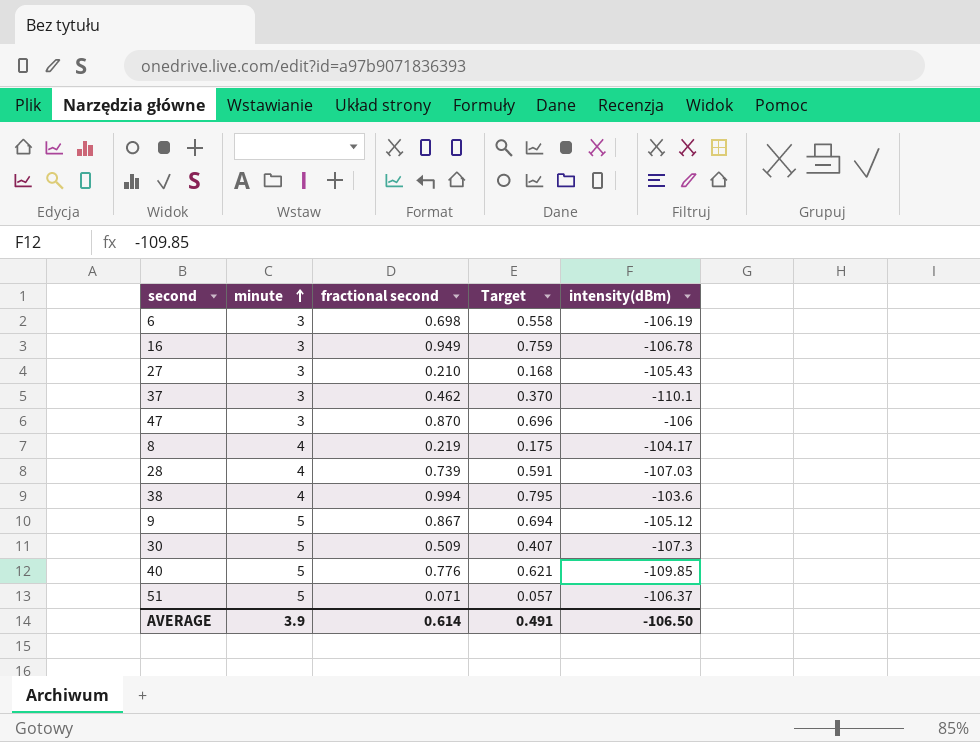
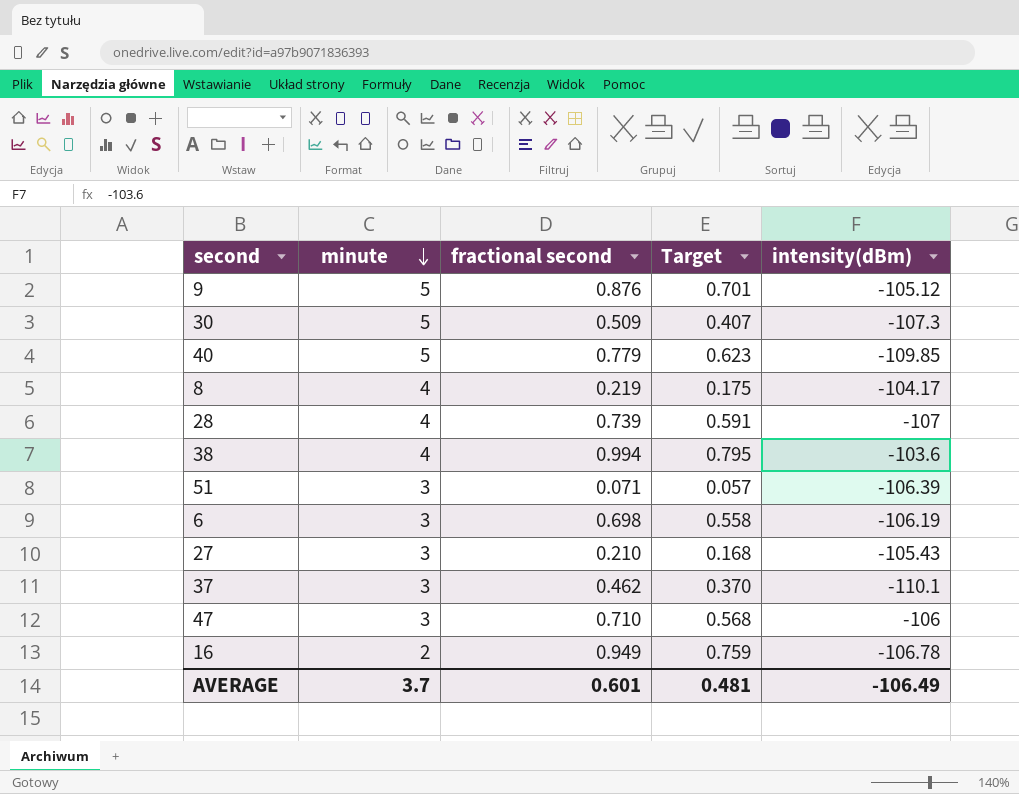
row order: minute ascending -> minute descending
9 | fractional second: 0.867 -> 0.876
9 | Target: 0.694 -> 0.701
40 | fractional second: 0.776 -> 0.779
40 | Target: 0.621 -> 0.623
28 | intensity(dBm): -107.03 -> -107
51 | minute: 5 -> 3
51 | intensity(dBm): -106.37 -> -106.39
47 | fractional second: 0.870 -> 0.710
47 | Target: 0.696 -> 0.568
16 | minute: 3 -> 2
AVERAGE | minute: 3.9 -> 3.7
AVERAGE | fractional second: 0.614 -> 0.601
AVERAGE | Target: 0.491 -> 0.481
AVERAGE | intensity(dBm): -106.50 -> -106.49

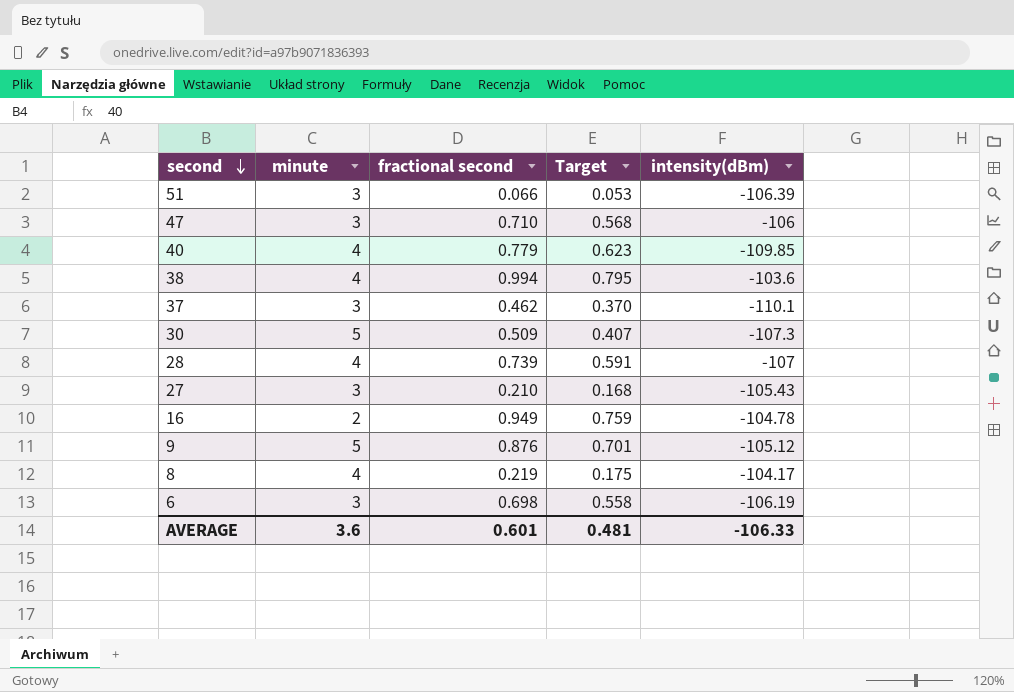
row order: minute descending -> second descending
51 | fractional second: 0.071 -> 0.066
51 | Target: 0.057 -> 0.053
40 | minute: 5 -> 4
16 | intensity(dBm): -106.78 -> -104.78
AVERAGE | minute: 3.7 -> 3.6
AVERAGE | intensity(dBm): -106.49 -> -106.33

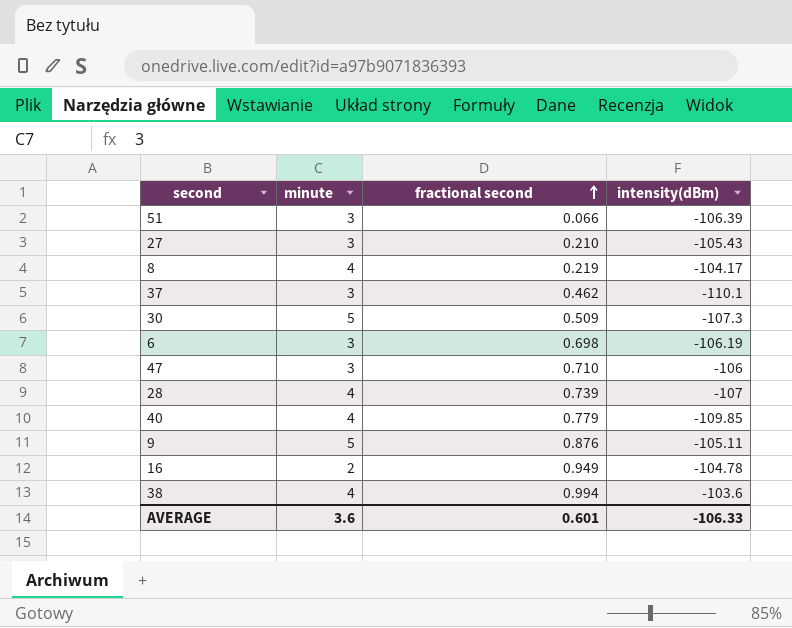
row order: second descending -> fractional second ascending
column Target | formula: [fractional second] * 0.8 -> none
9 | intensity(dBm): -105.12 -> -105.11

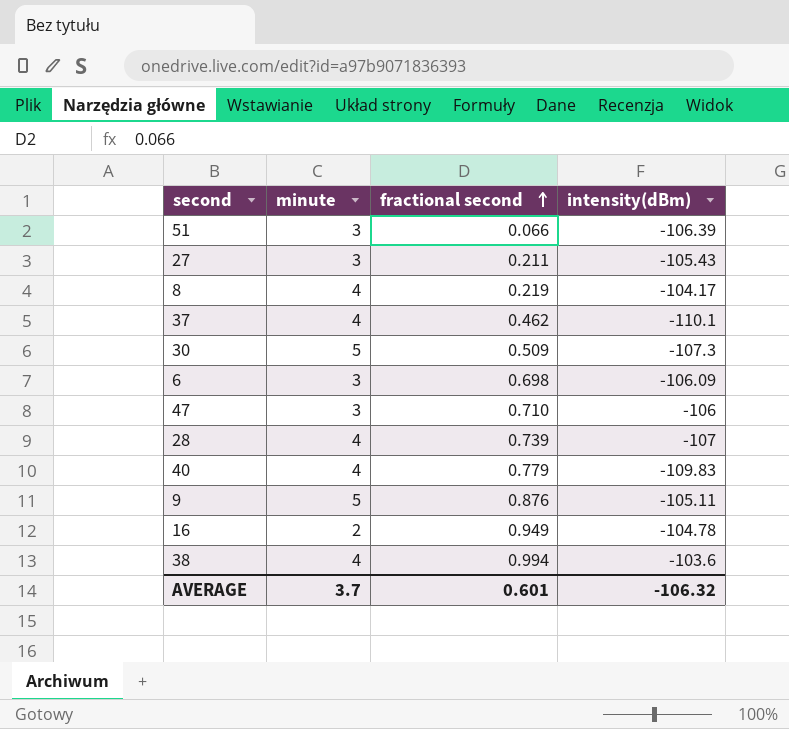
27 | fractional second: 0.210 -> 0.211
37 | minute: 3 -> 4
6 | intensity(dBm): -106.19 -> -106.09
40 | intensity(dBm): -109.85 -> -109.83
AVERAGE | minute: 3.6 -> 3.7
AVERAGE | intensity(dBm): -106.33 -> -106.32

